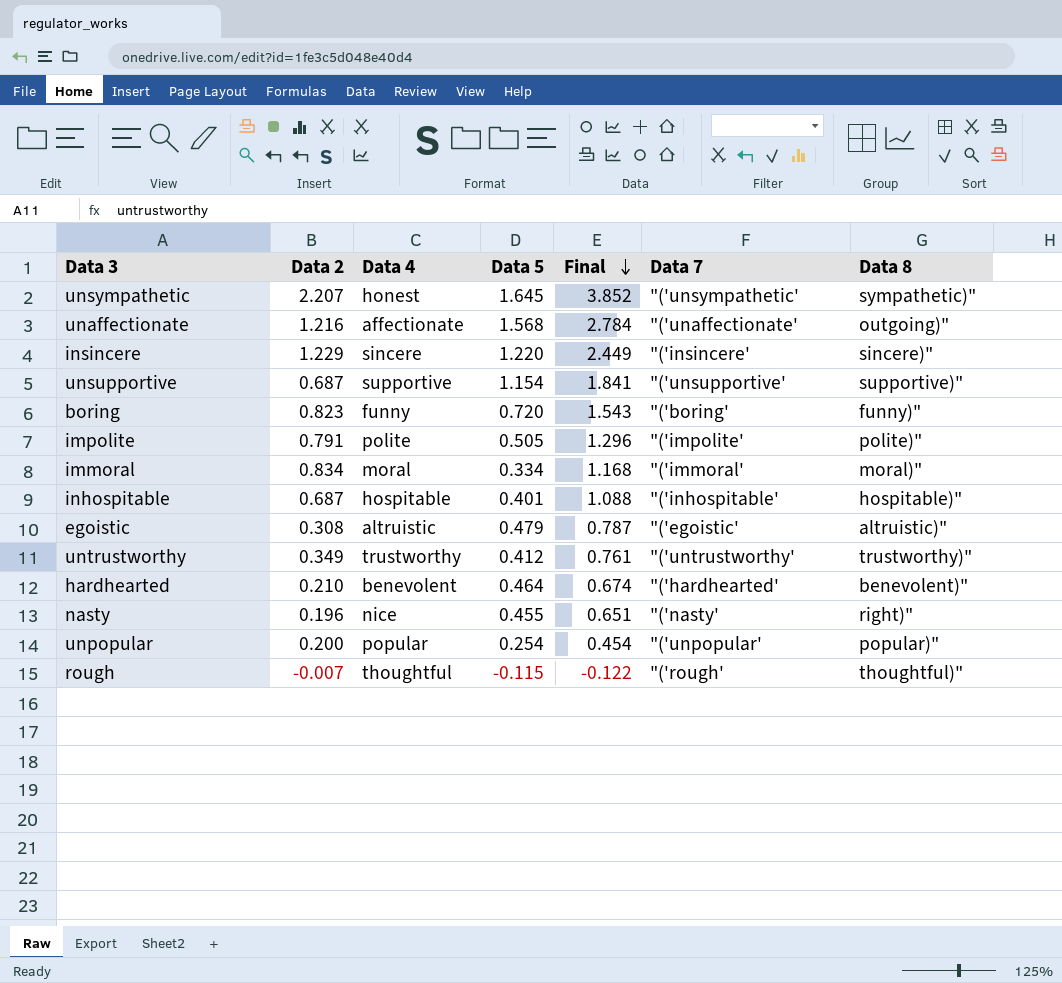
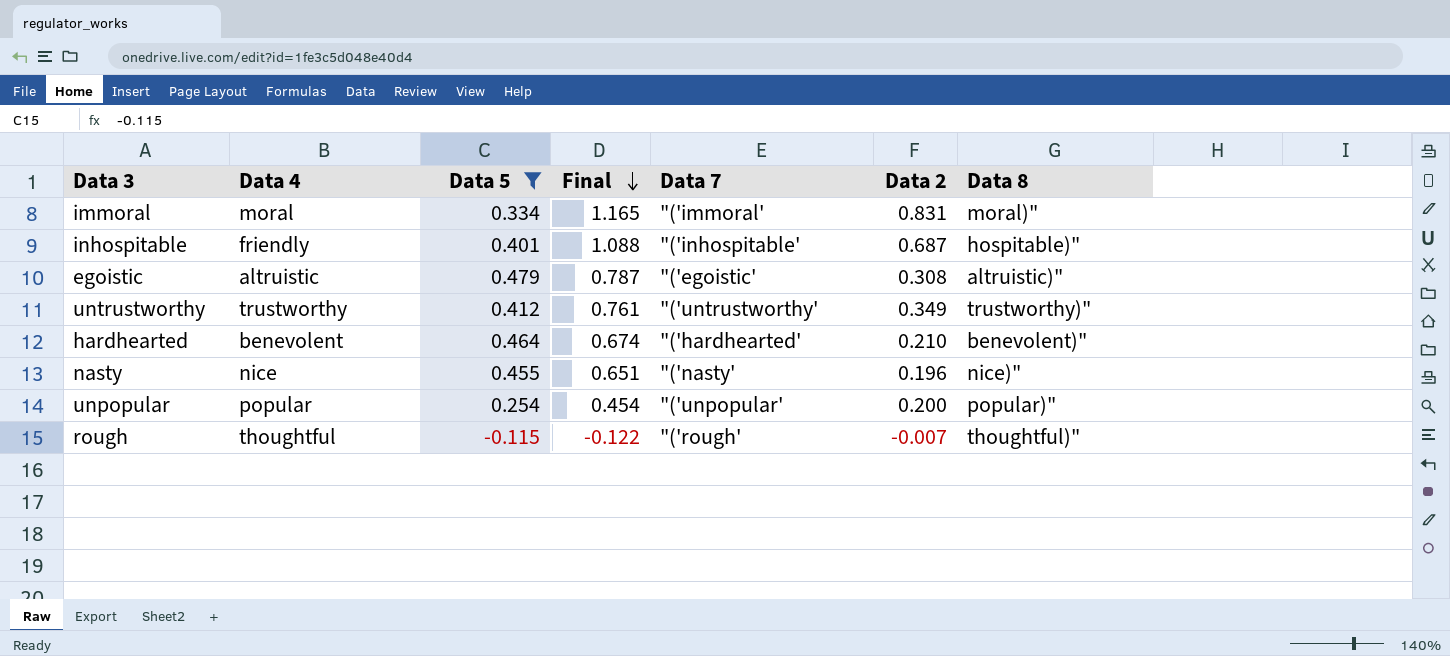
filter: none -> Data 5 <= 0.479
column Data 2 | position: 2 -> 6
immoral | Final: 1.168 -> 1.165
immoral | Data 2: 0.834 -> 0.831
inhospitable | Data 4: hospitable -> friendly
nasty | Data 8: right)" -> nice)"

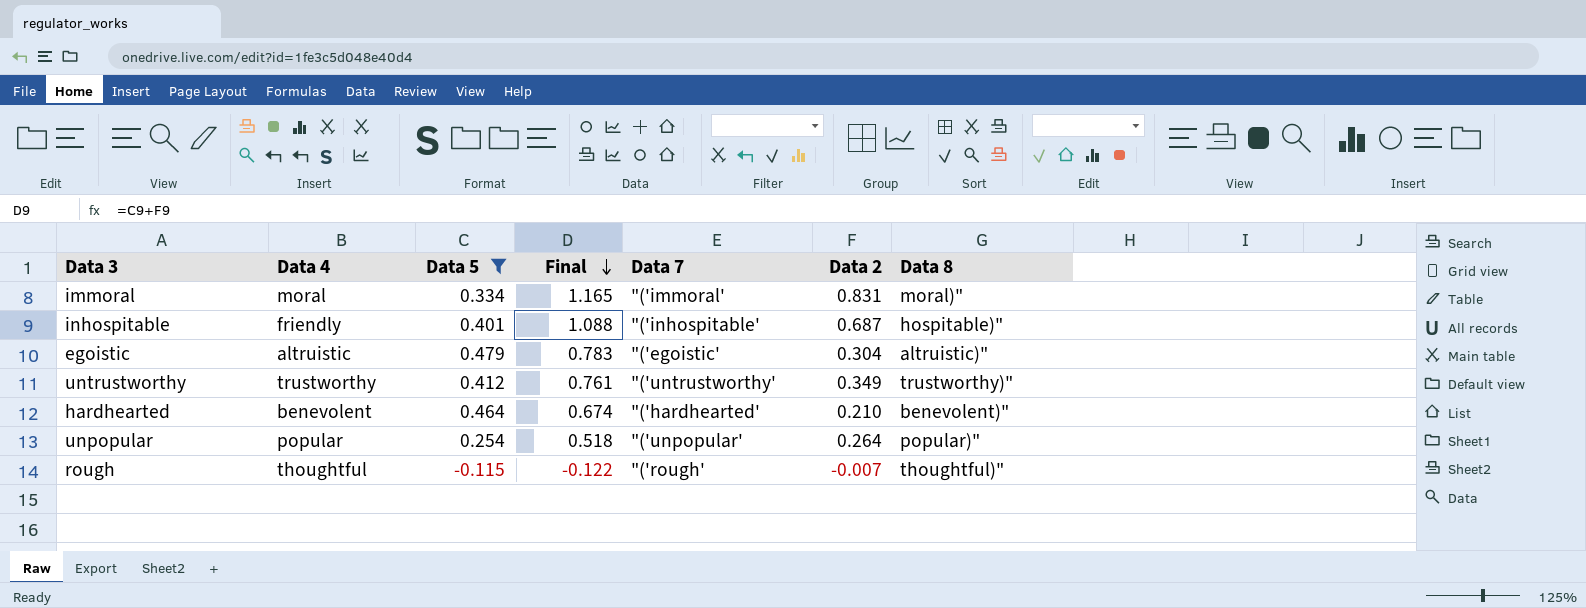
row nasty: nice | 0.455 | 0.651 | "('nasty' | 0.196 | nice)" -> none
egoistic | Final: 0.787 -> 0.783
egoistic | Data 2: 0.308 -> 0.304
unpopular | Final: 0.454 -> 0.518
unpopular | Data 2: 0.200 -> 0.264

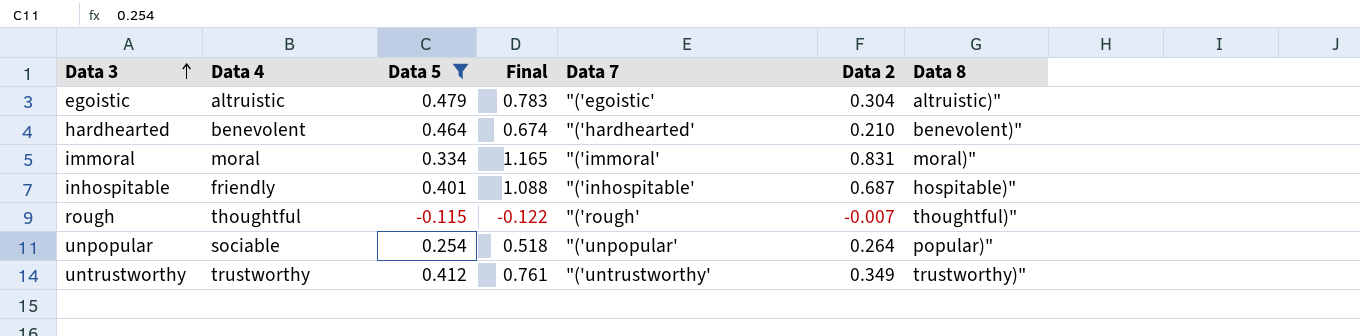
row order: Final descending -> Data 3 ascending
unpopular | Data 4: popular -> sociable

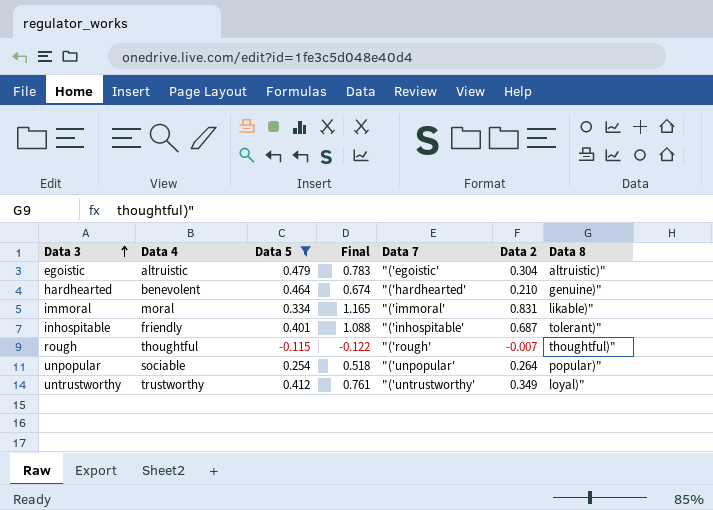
hardhearted | Data 8: benevolent)" -> genuine)"
immoral | Data 8: moral)" -> likable)"
inhospitable | Data 8: hospitable)" -> tolerant)"
untrustworthy | Data 8: trustworthy)" -> loyal)"

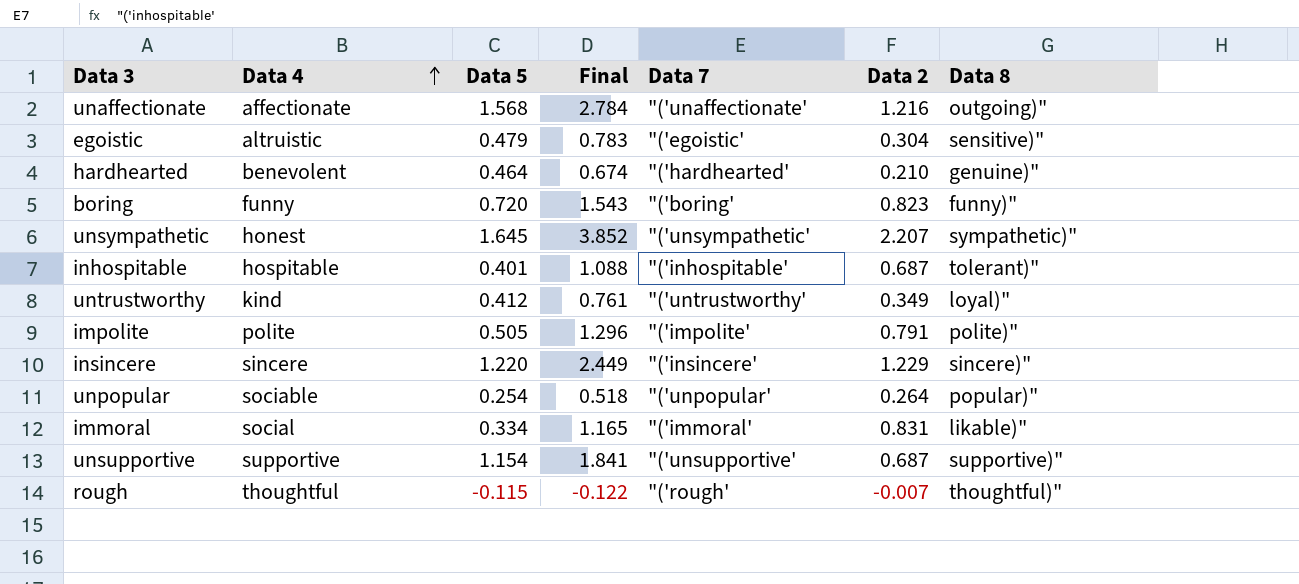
filter: Data 5 <= 0.479 -> none
row order: Data 3 ascending -> Data 4 ascending
egoistic | Data 8: altruistic)" -> sensitive)"
inhospitable | Data 4: friendly -> hospitable
untrustworthy | Data 4: trustworthy -> kind
immoral | Data 4: moral -> social

